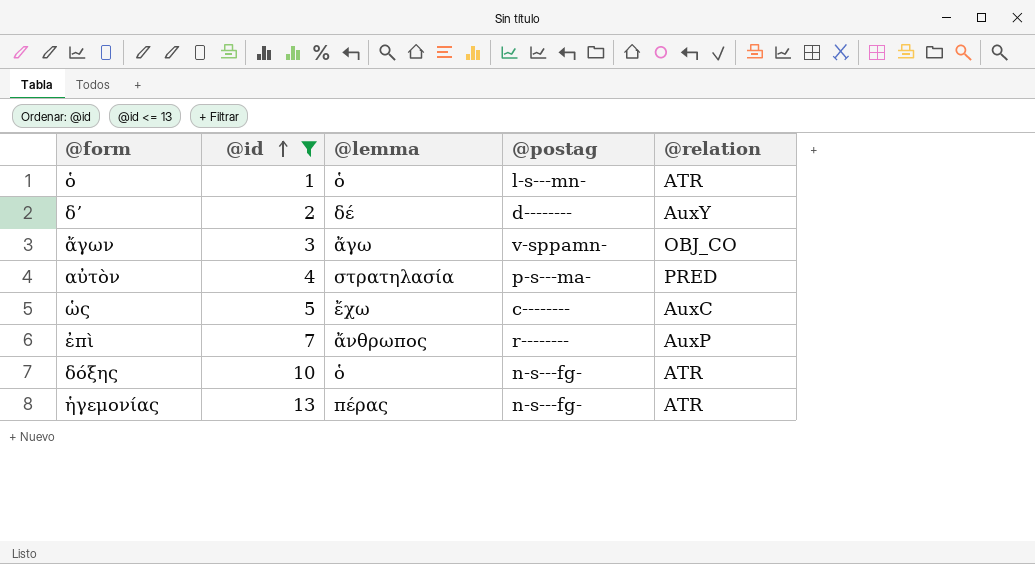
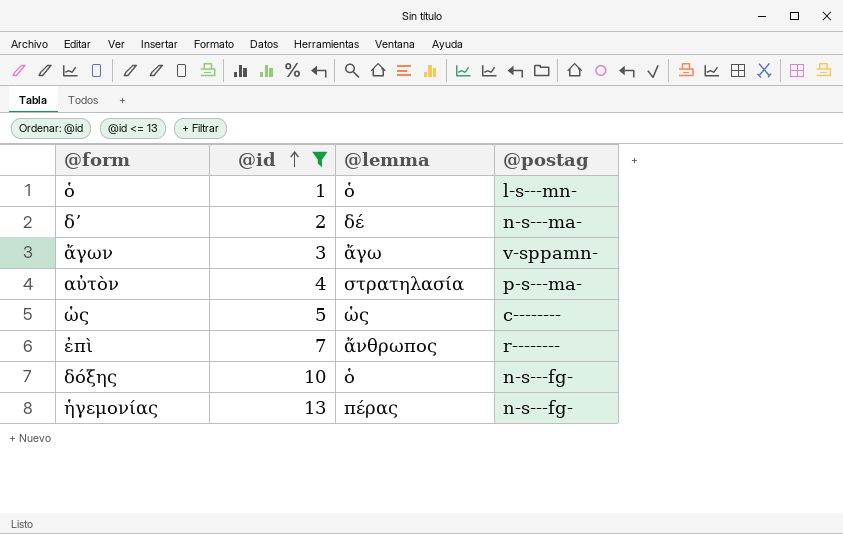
column @relation | position: 5 -> none
δʼ | @postag: d-------- -> n-s---ma-
ὡς | @lemma: ἔχω -> ὡς

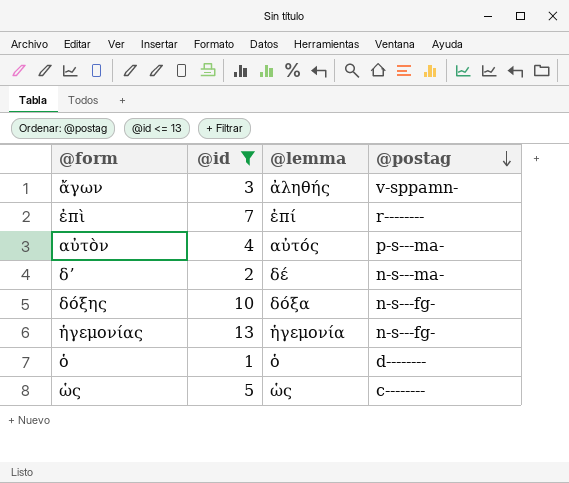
row order: @id ascending -> @postag descending
ἄγων | @lemma: ἄγω -> ἀληθής
ἐπὶ | @lemma: ἄνθρωπος -> ἐπί
αὐτὸν | @lemma: στρατηλασία -> αὐτός
δόξης | @lemma: ὁ -> δόξα
ἡγεμονίας | @lemma: πέρας -> ἡγεμονία
ὁ | @postag: l-s---mn- -> d--------

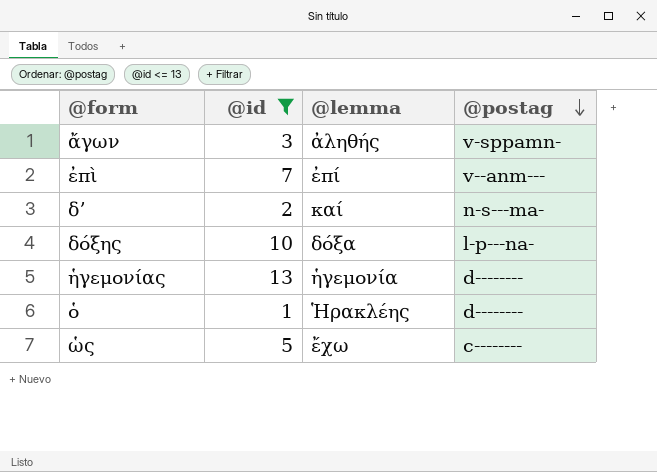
row αὐτὸν: 4 | αὐτός | p-s---ma- -> none
ἐπὶ | @postag: r-------- -> v--anm---
δʼ | @lemma: δέ -> καί
δόξης | @postag: n-s---fg- -> l-p---na-
ἡγεμονίας | @postag: n-s---fg- -> d--------
ὁ | @lemma: ὁ -> Ἡρακλέης
ὡς | @lemma: ὡς -> ἔχω

